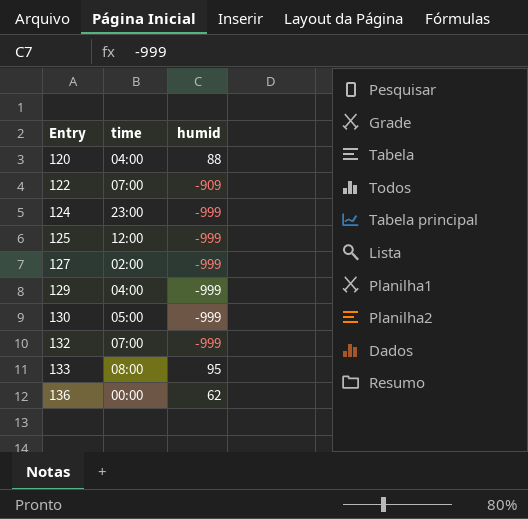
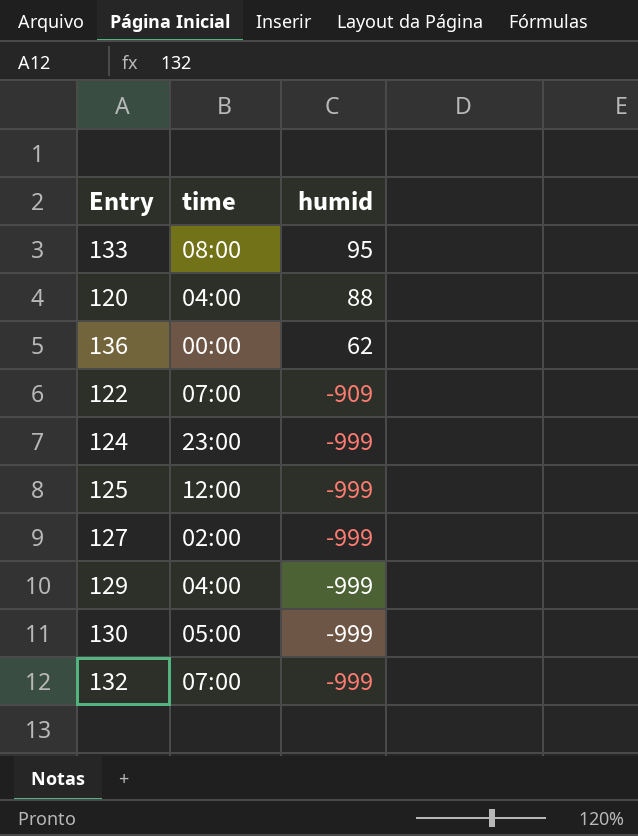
row order: Entry ascending -> humid descending

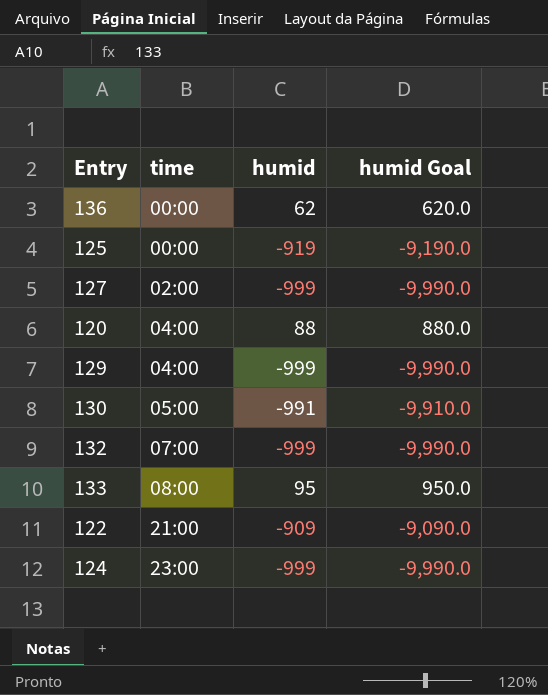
row order: humid descending -> time ascending
column humid Goal | formula: none -> [humid] * 10
125 | time: 12:00 -> 00:00
125 | humid: -999 -> -919
130 | humid: -999 -> -991
122 | time: 07:00 -> 21:00

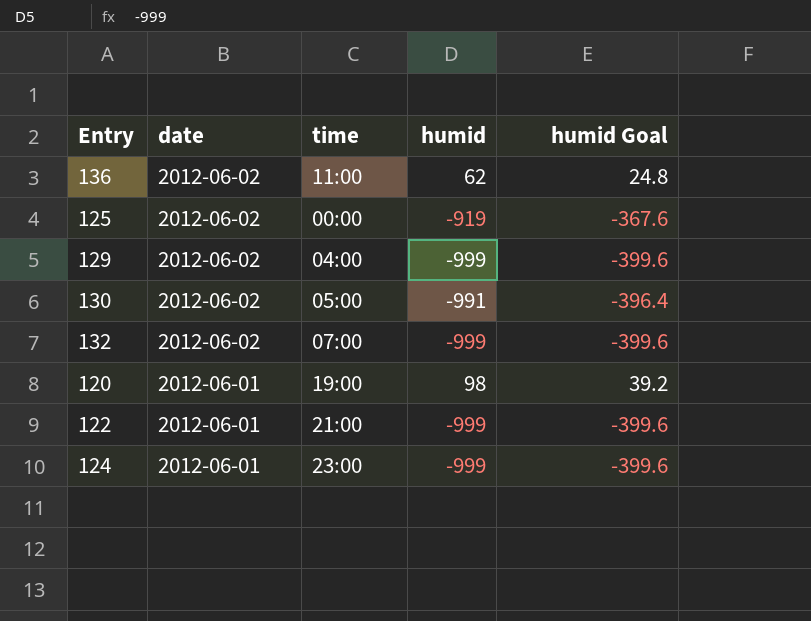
row order: time ascending -> date descending
column date | position: none -> 2
column humid Goal | formula: [humid] * 10 -> [humid] * 0.4
row 127: 02:00 | -999 | -9,990.0 -> none
row 133: 08:00 | 95 | 950.0 -> none
136 | time: 00:00 -> 11:00
120 | time: 04:00 -> 19:00
120 | humid: 88 -> 98
122 | humid: -909 -> -999

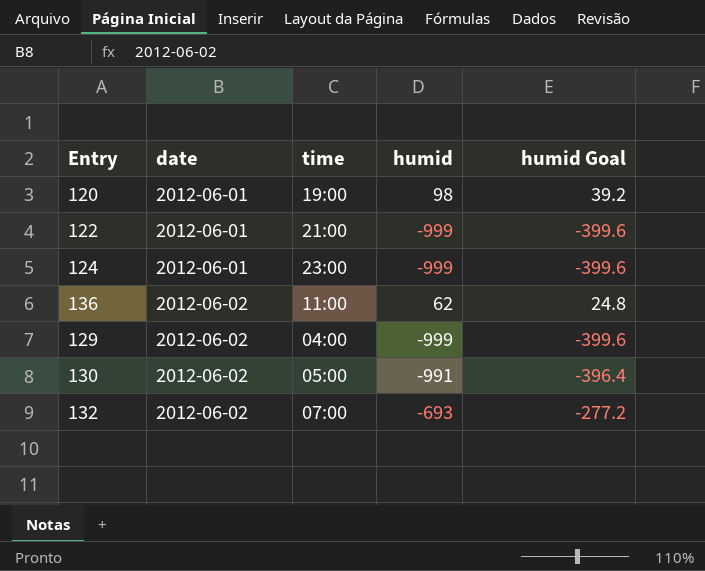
row order: date descending -> date ascending
row 125: 2012-06-02 | 00:00 | -919 | -367.6 -> none
132 | humid: -999 -> -693
132 | humid Goal: -399.6 -> -277.2

